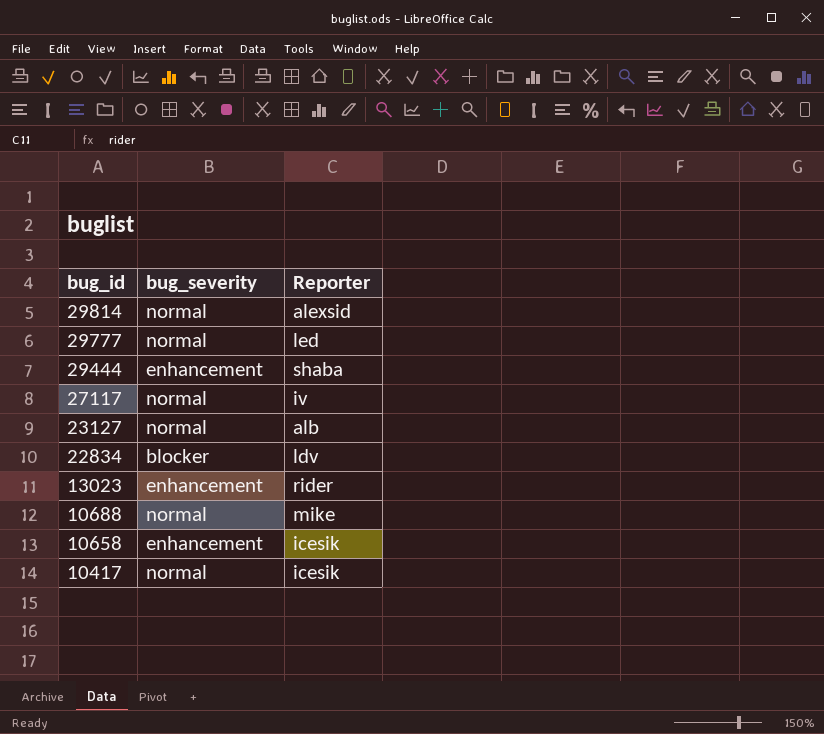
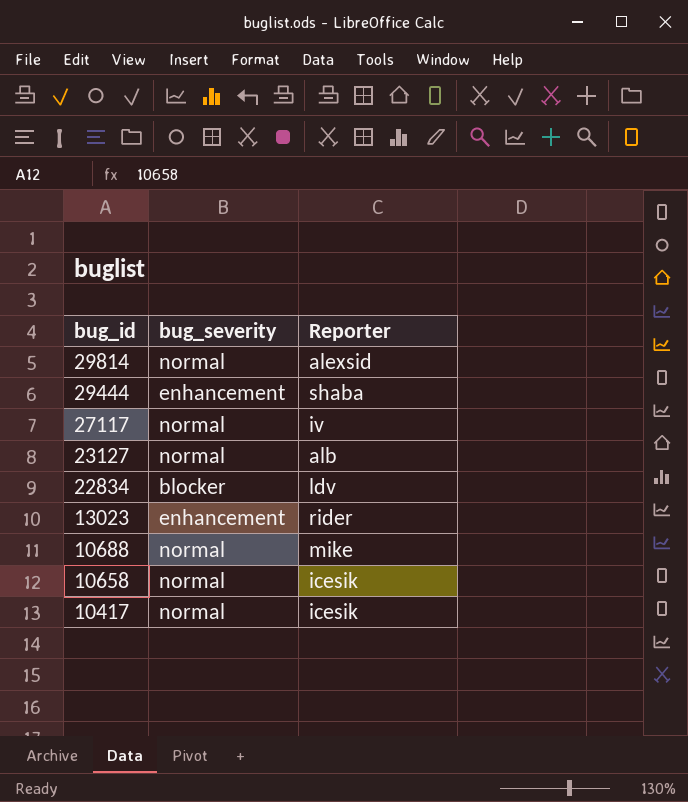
row 29777: normal | led -> none
10658 | bug_severity: enhancement -> normal

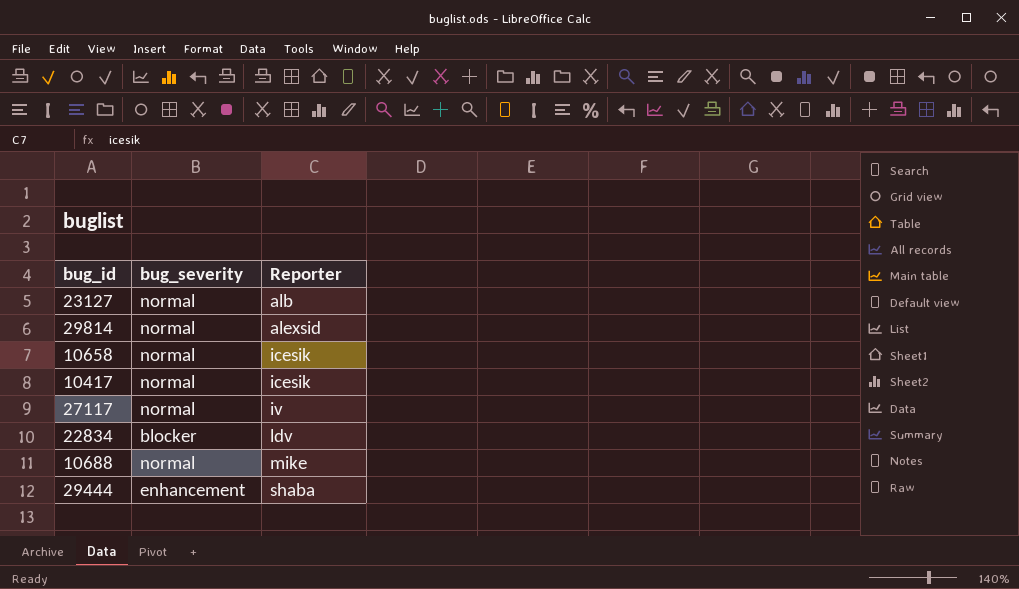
row order: bug_id descending -> Reporter ascending
row 13023: enhancement | rider -> none

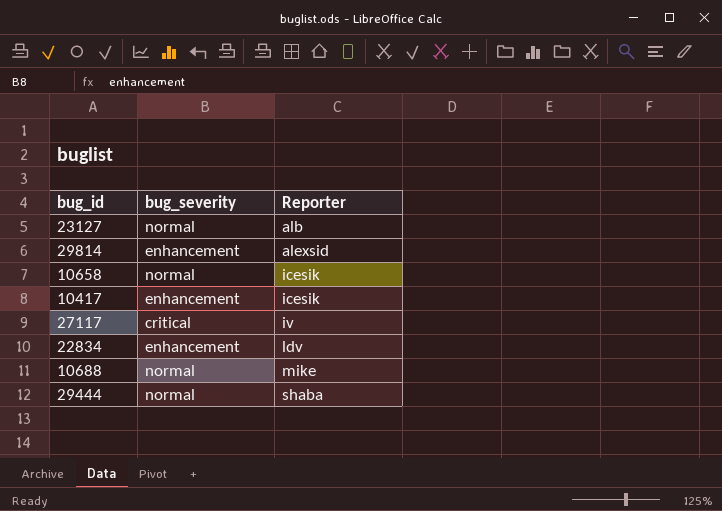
29814 | bug_severity: normal -> enhancement
10417 | bug_severity: normal -> enhancement
27117 | bug_severity: normal -> critical
22834 | bug_severity: blocker -> enhancement
29444 | bug_severity: enhancement -> normal

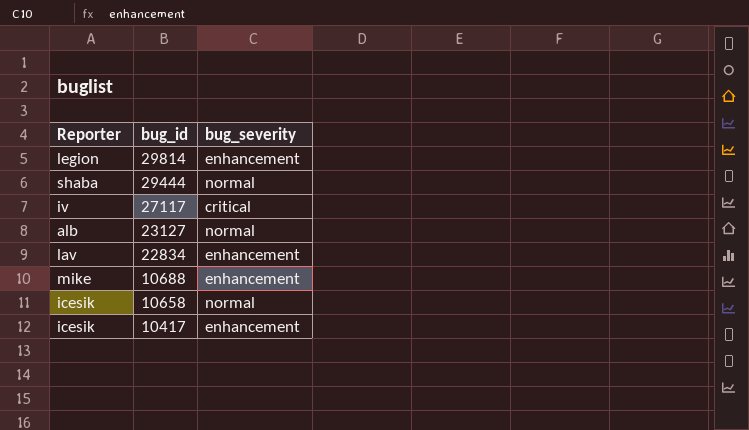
row order: Reporter ascending -> bug_id descending
column Reporter | position: 3 -> 1
29814 | Reporter: alexsid -> legion
22834 | Reporter: ldv -> lav
10688 | bug_severity: normal -> enhancement

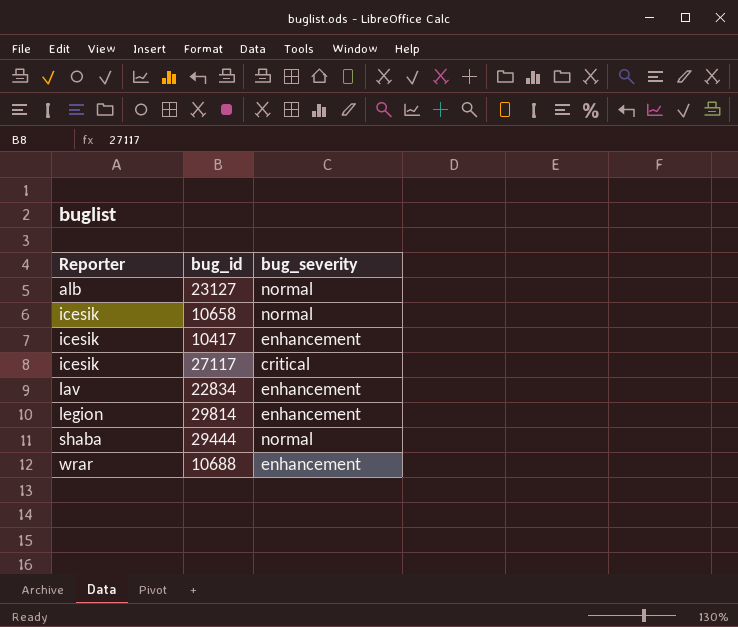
row order: bug_id descending -> Reporter ascending
27117 | Reporter: iv -> icesik
10688 | Reporter: mike -> wrar

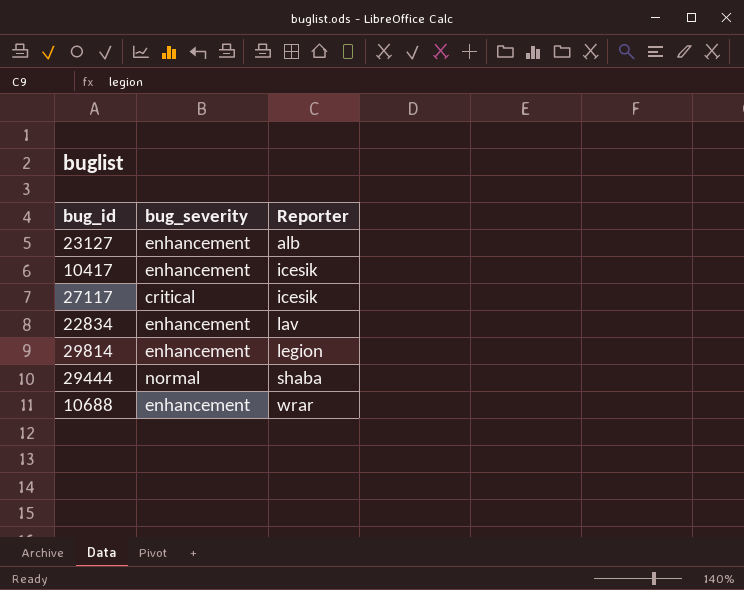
column Reporter | position: 1 -> 3
row 10658: icesik | normal -> none
23127 | bug_severity: normal -> enhancement

